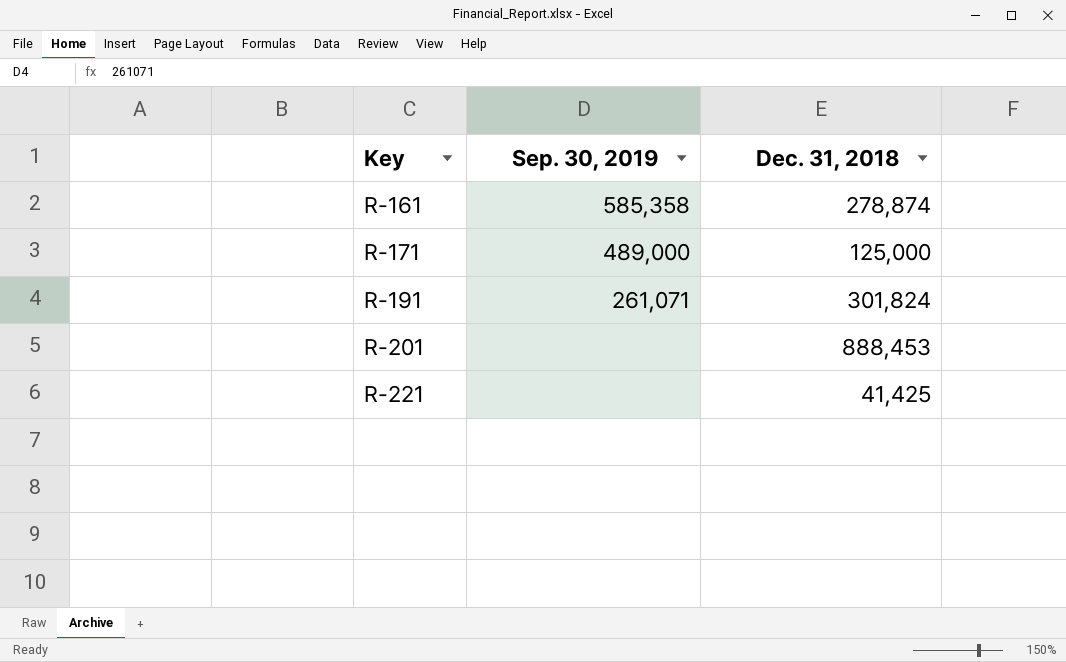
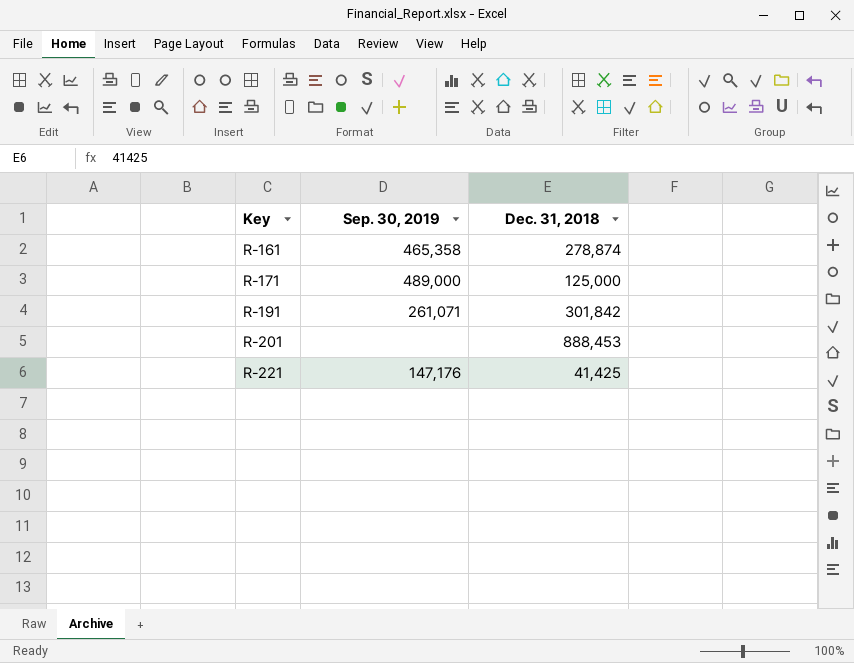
R-161 | Sep. 30, 2019: 585,358 -> 465,358
R-191 | Dec. 31, 2018: 301,824 -> 301,842
R-221 | Sep. 30, 2019: none -> 147,176

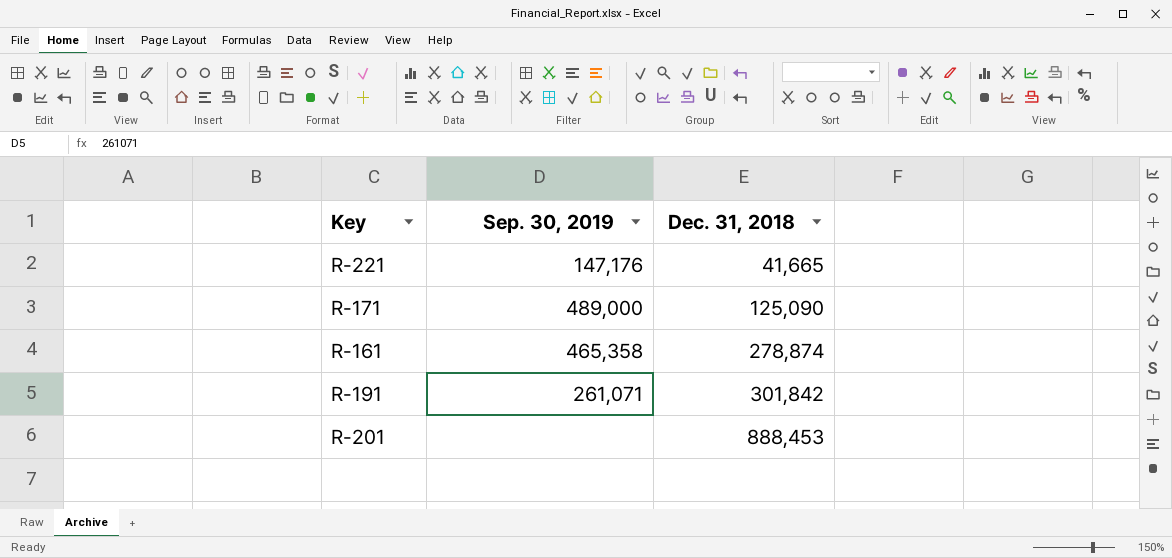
row order: Key ascending -> Dec. 31, 2018 ascending
R-221 | Dec. 31, 2018: 41,425 -> 41,665
R-171 | Dec. 31, 2018: 125,000 -> 125,090

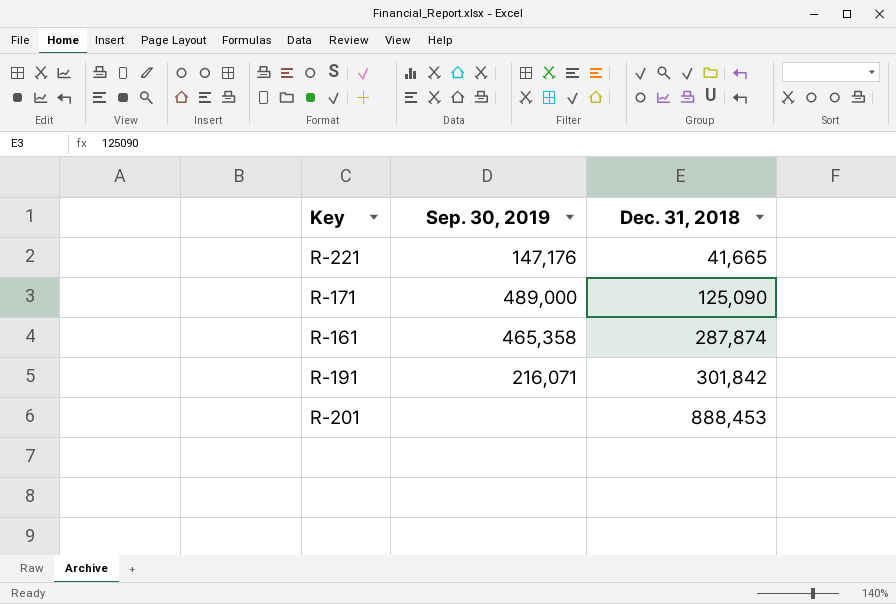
R-161 | Dec. 31, 2018: 278,874 -> 287,874
R-191 | Sep. 30, 2019: 261,071 -> 216,071

